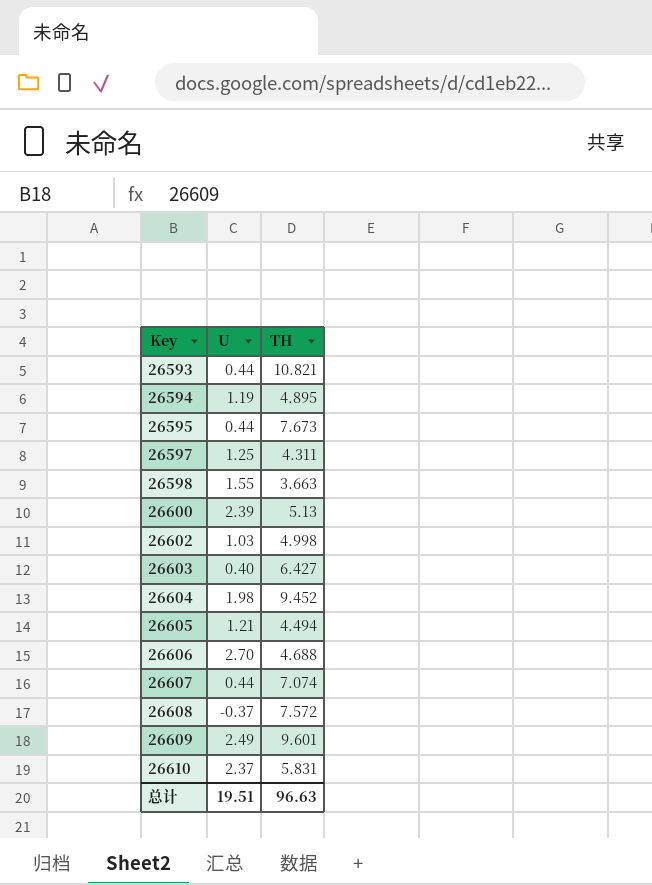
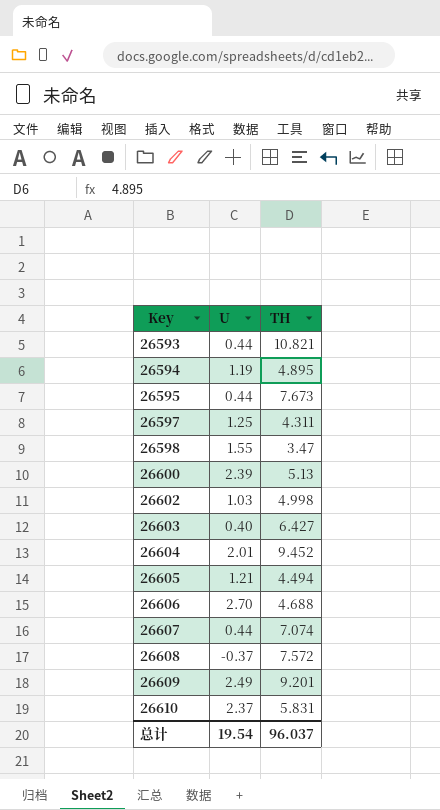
26598 | TH: 3.663 -> 3.47
26604 | U: 1.98 -> 2.01
26609 | TH: 9.601 -> 9.201
总计 | U: 19.51 -> 19.54
总计 | TH: 96.63 -> 96.037

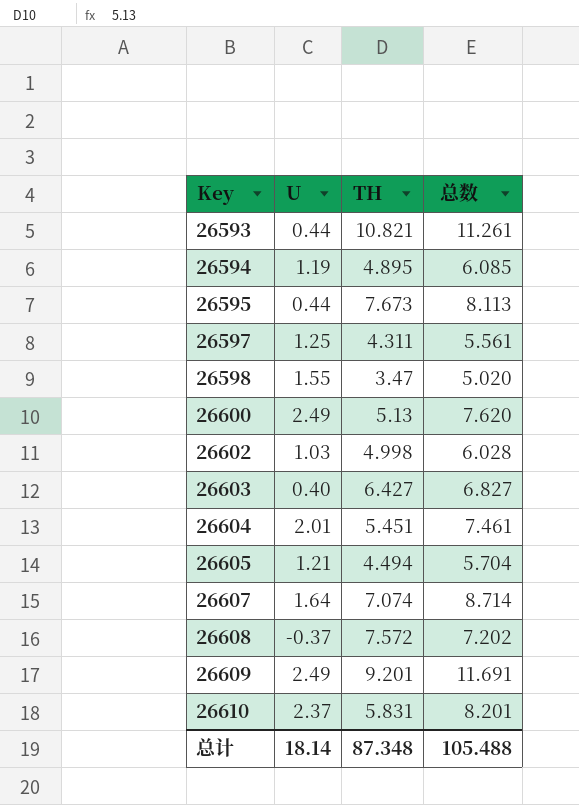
column 总数 | formula: none -> [U] + [TH]
row 26606: 2.70 | 4.688 -> none
26600 | U: 2.39 -> 2.49
26604 | TH: 9.452 -> 5.451
26607 | U: 0.44 -> 1.64
总计 | U: 19.54 -> 18.14
总计 | TH: 96.037 -> 87.348

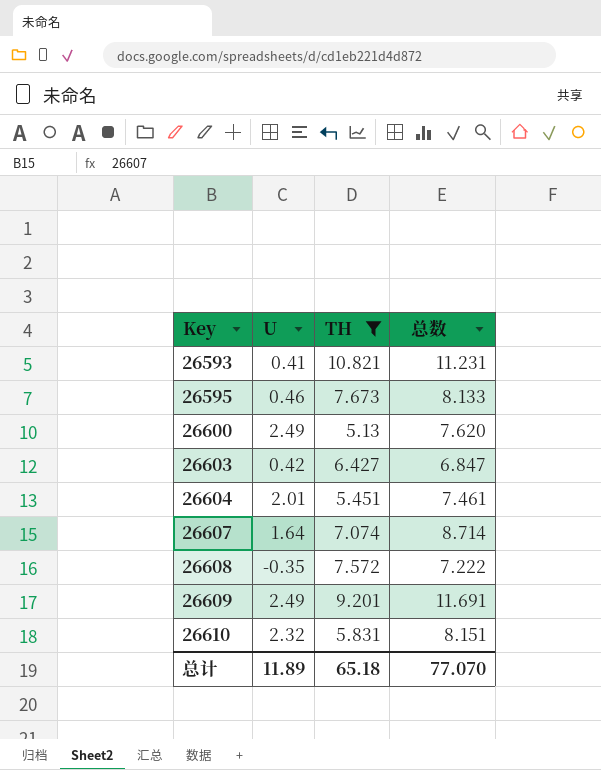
filter: none -> TH >= 5.13
26593 | U: 0.44 -> 0.41
26593 | 总数: 11.261 -> 11.231
26595 | U: 0.44 -> 0.46
26595 | 总数: 8.113 -> 8.133
26603 | U: 0.40 -> 0.42
26603 | 总数: 6.827 -> 6.847
26608 | U: -0.37 -> -0.35
26608 | 总数: 7.202 -> 7.222
26610 | U: 2.37 -> 2.32
26610 | 总数: 8.201 -> 8.151
总计 | U: 18.14 -> 11.89
总计 | TH: 87.348 -> 65.18
总计 | 总数: 105.488 -> 77.070

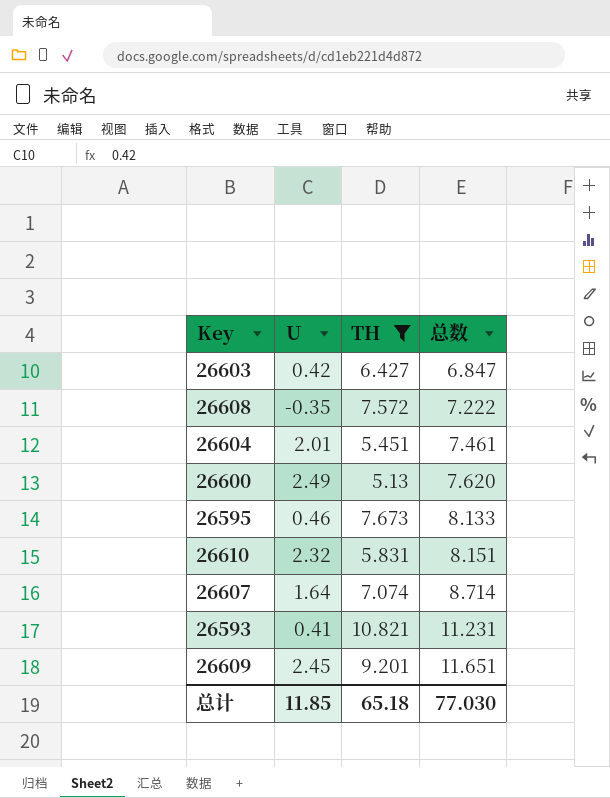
row order: Key ascending -> 总数 ascending
26609 | U: 2.49 -> 2.45
26609 | 总数: 11.691 -> 11.651
总计 | U: 11.89 -> 11.85
总计 | 总数: 77.070 -> 77.030

